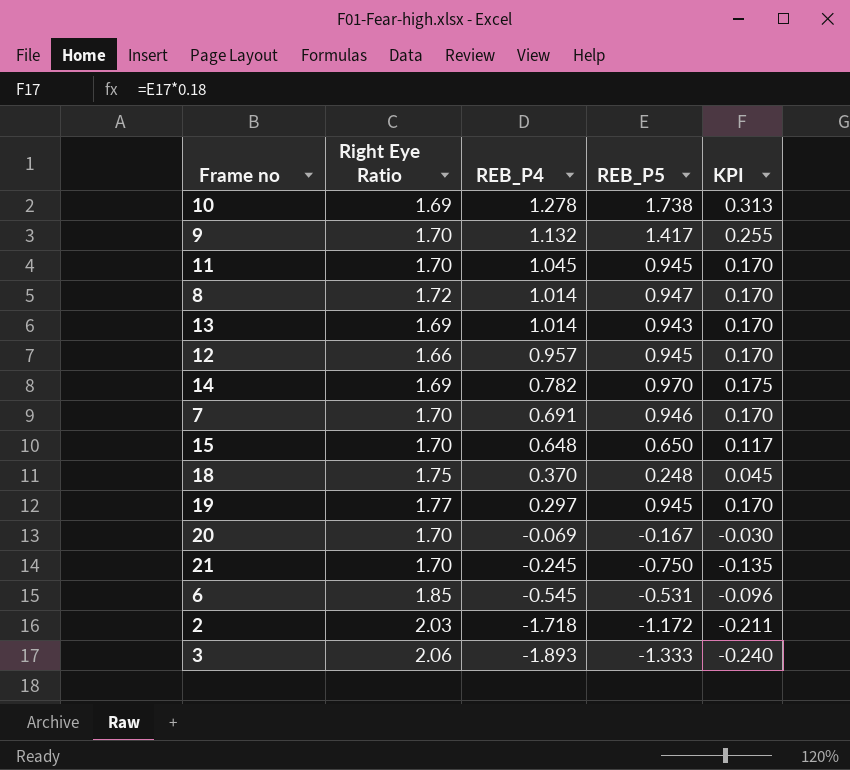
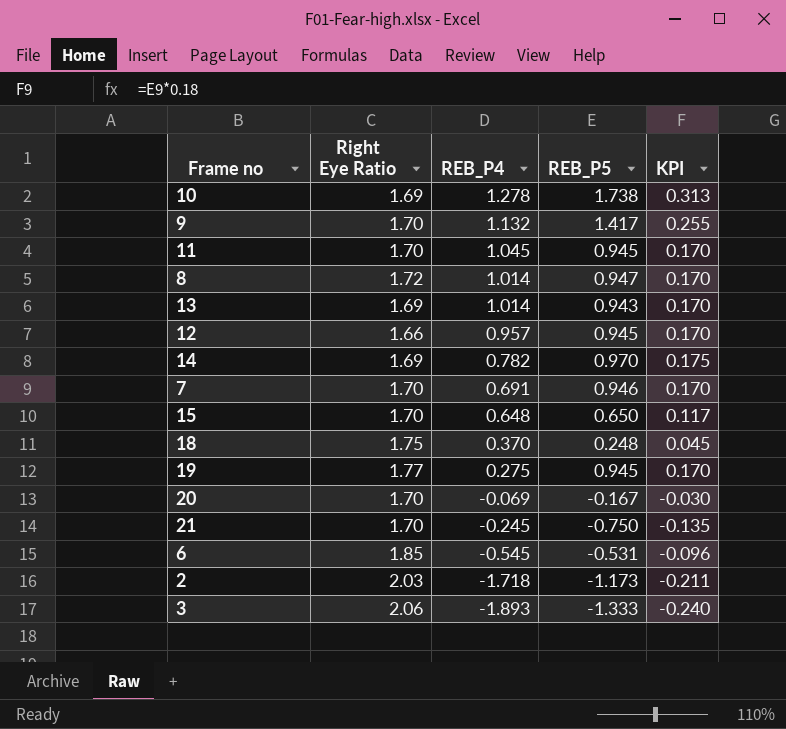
19 | REB_P4: 0.297 -> 0.275
2 | REB_P5: -1.172 -> -1.173

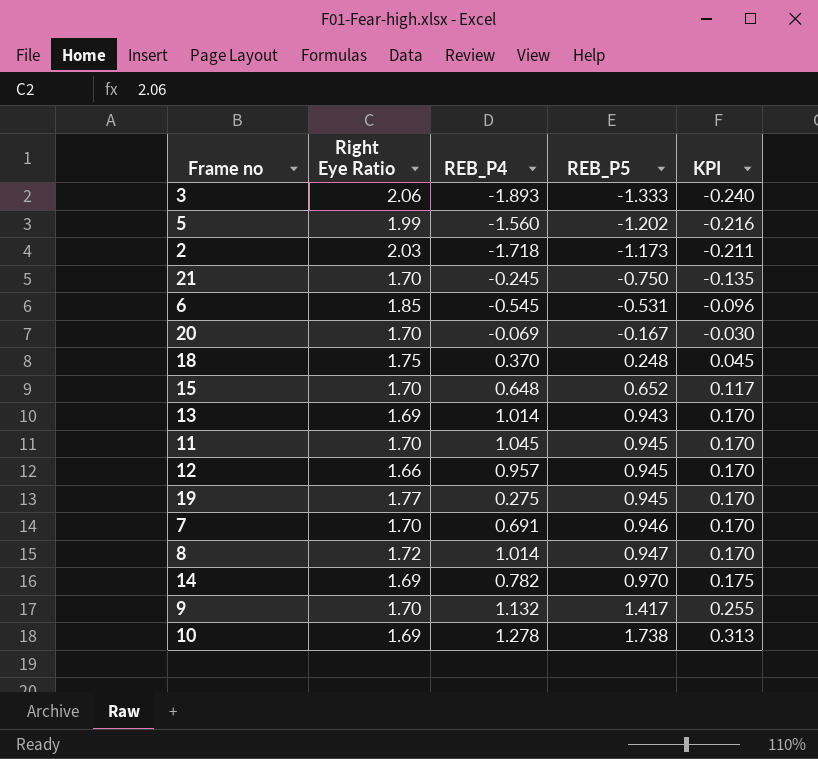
row order: REB_P4 descending -> REB_P5 ascending
row 5: none -> 1.99 | -1.560 | -1.202 | -0.216
15 | REB_P5: 0.650 -> 0.652

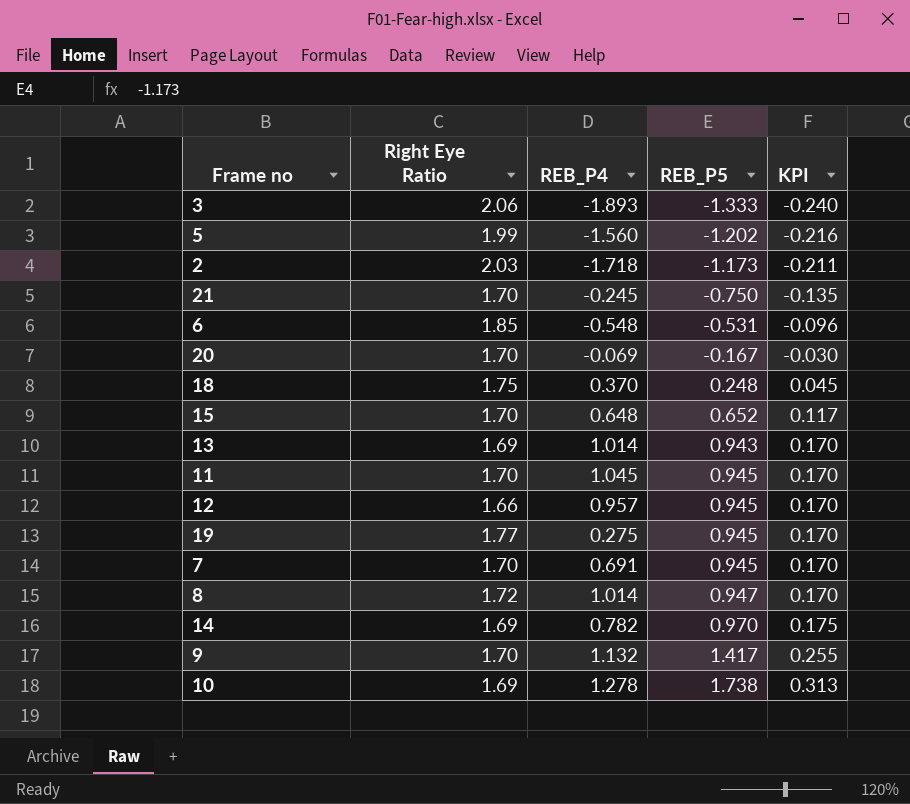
6 | REB_P4: -0.545 -> -0.548
7 | REB_P5: 0.946 -> 0.945

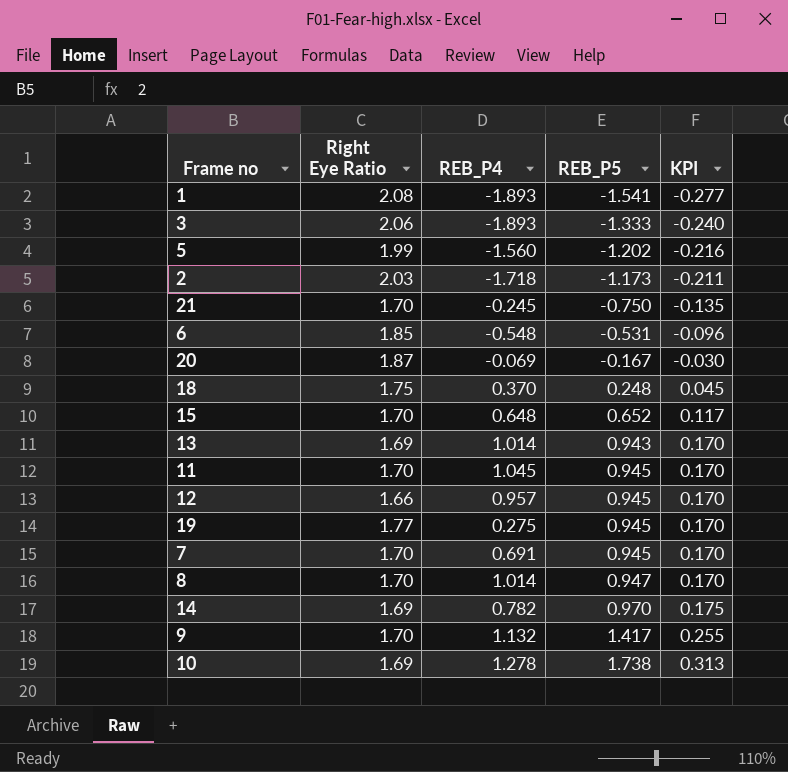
row 1: none -> 2.08 | -1.893 | -1.541 | -0.277
20 | Right Eye Ratio: 1.70 -> 1.87
8 | Right Eye Ratio: 1.72 -> 1.70

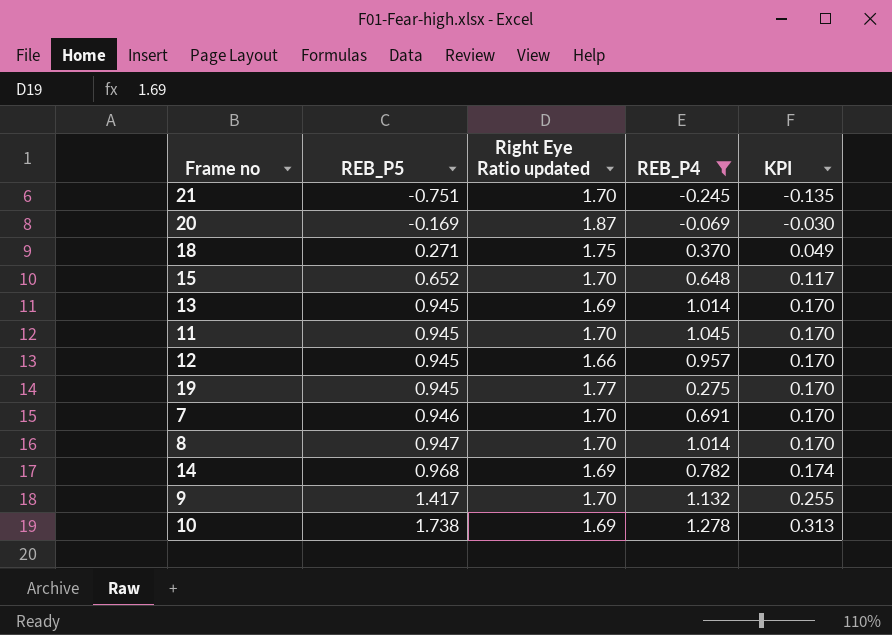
filter: none -> REB_P4 >= -0.245
column REB_P5 | position: 4 -> 2
column name: Right Eye Ratio -> Right Eye Ratio updated
21 | REB_P5: -0.750 -> -0.751
20 | REB_P5: -0.167 -> -0.169
18 | REB_P5: 0.248 -> 0.271
18 | KPI: 0.045 -> 0.049
13 | REB_P5: 0.943 -> 0.945
7 | REB_P5: 0.945 -> 0.946
14 | REB_P5: 0.970 -> 0.968
14 | KPI: 0.175 -> 0.174

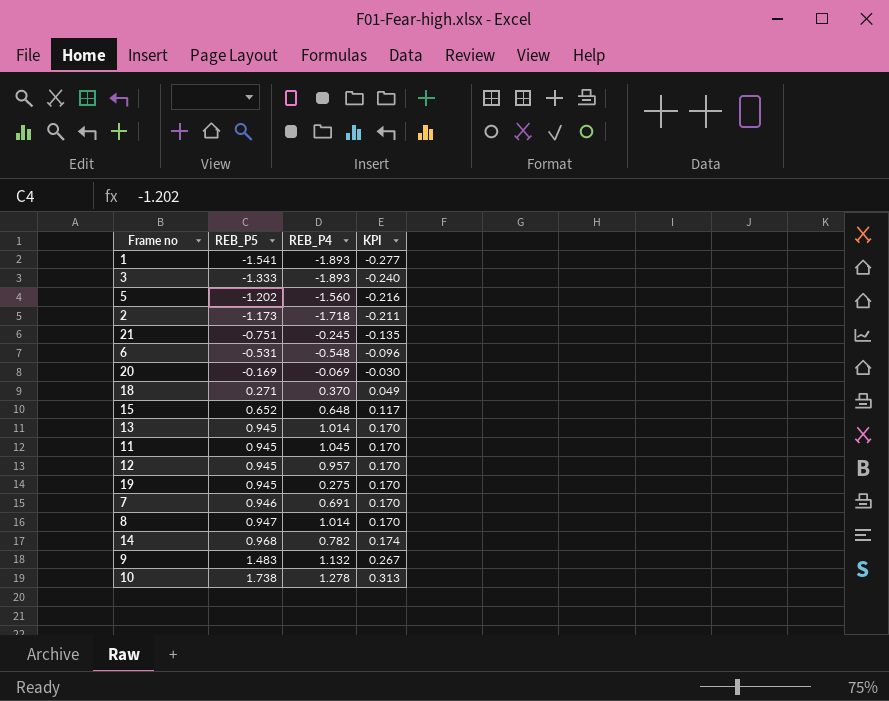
filter: REB_P4 >= -0.245 -> none
column Right Eye Ratio updated | position: 3 -> none
9 | REB_P5: 1.417 -> 1.483
9 | KPI: 0.255 -> 0.267

